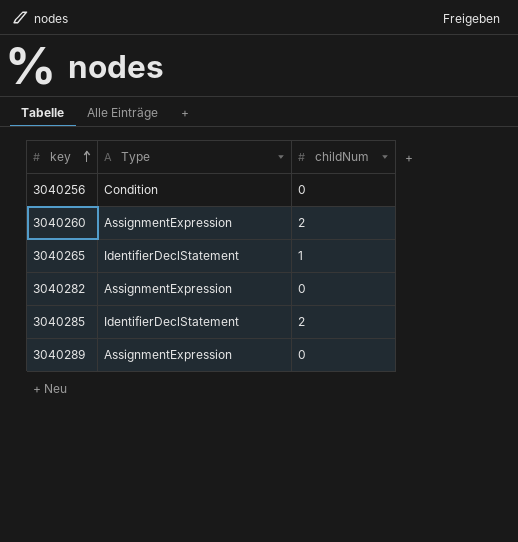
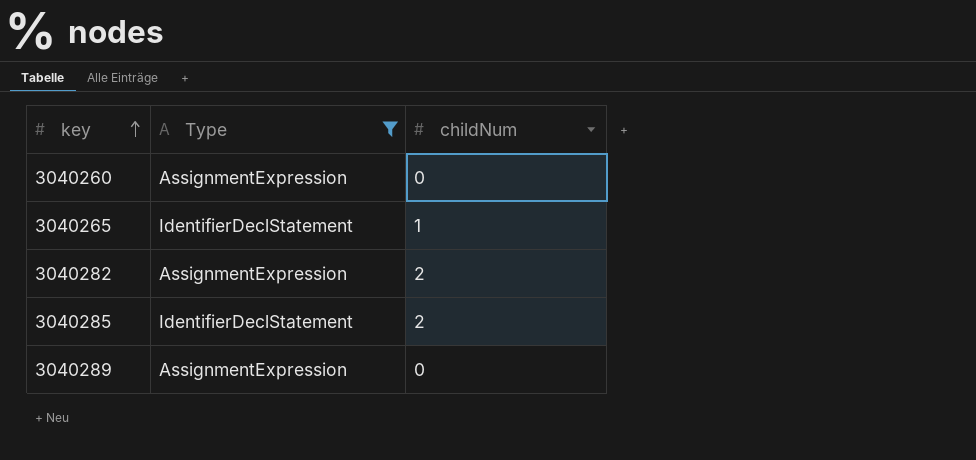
filter: none -> Type != Condition
3040260 | childNum: 2 -> 0
3040282 | childNum: 0 -> 2

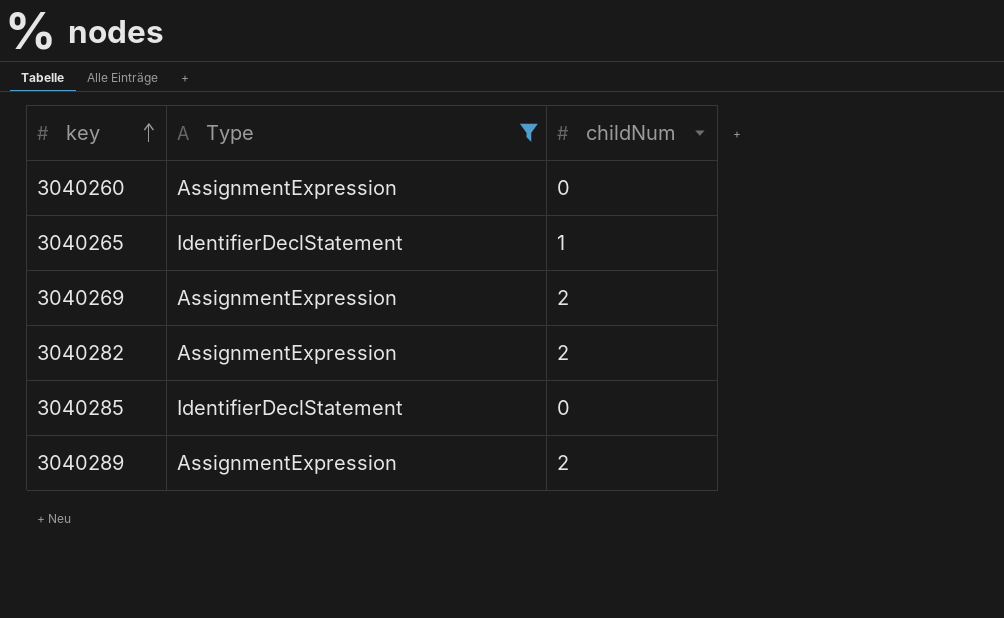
row 3040269: none -> AssignmentExpression | 2
3040285 | childNum: 2 -> 0
3040289 | childNum: 0 -> 2

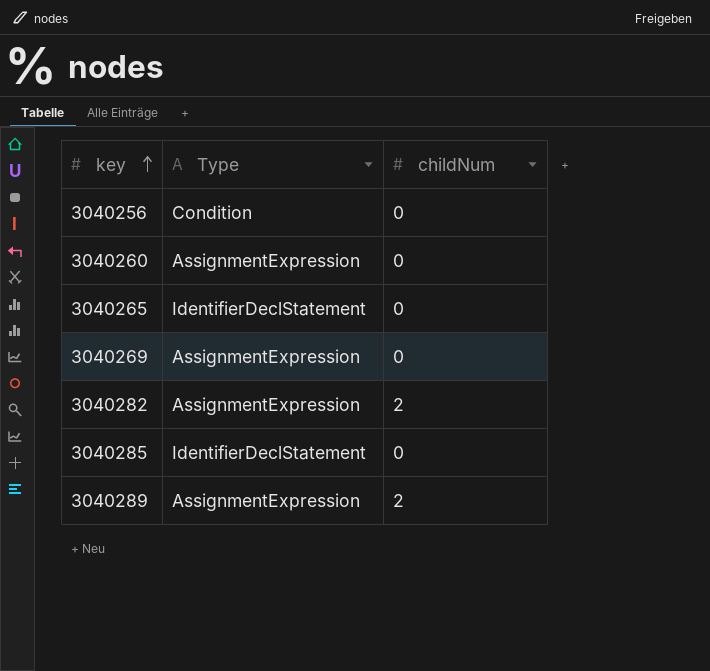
filter: Type != Condition -> none
3040265 | childNum: 1 -> 0
3040269 | childNum: 2 -> 0

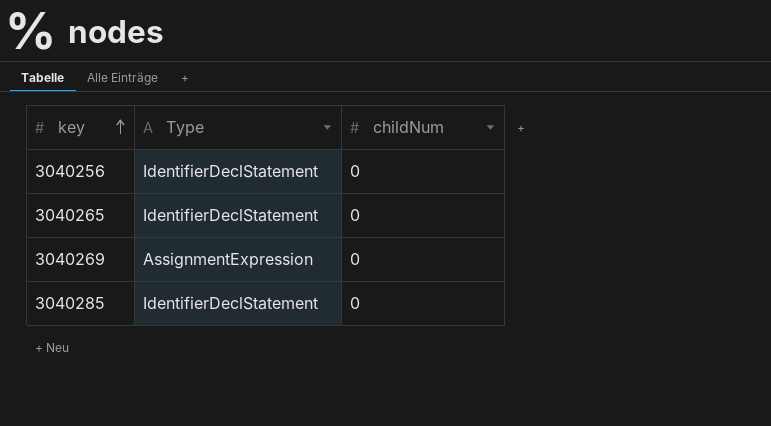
row 3040260: AssignmentExpression | 0 -> none
row 3040282: AssignmentExpression | 2 -> none
row 3040289: AssignmentExpression | 2 -> none
3040256 | Type: Condition -> IdentifierDeclStatement

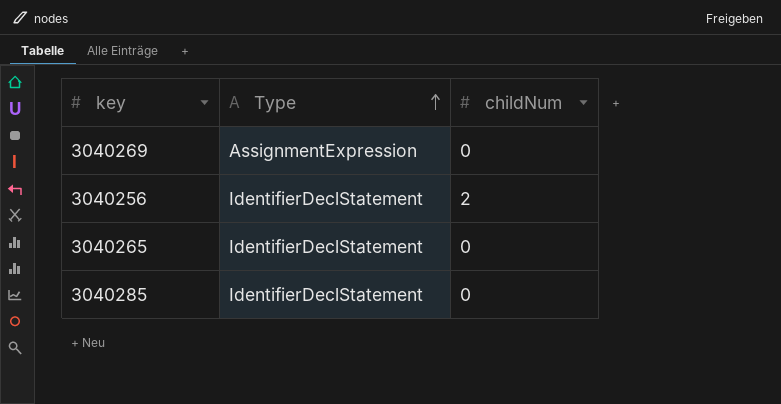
row order: key ascending -> Type ascending
3040256 | childNum: 0 -> 2

